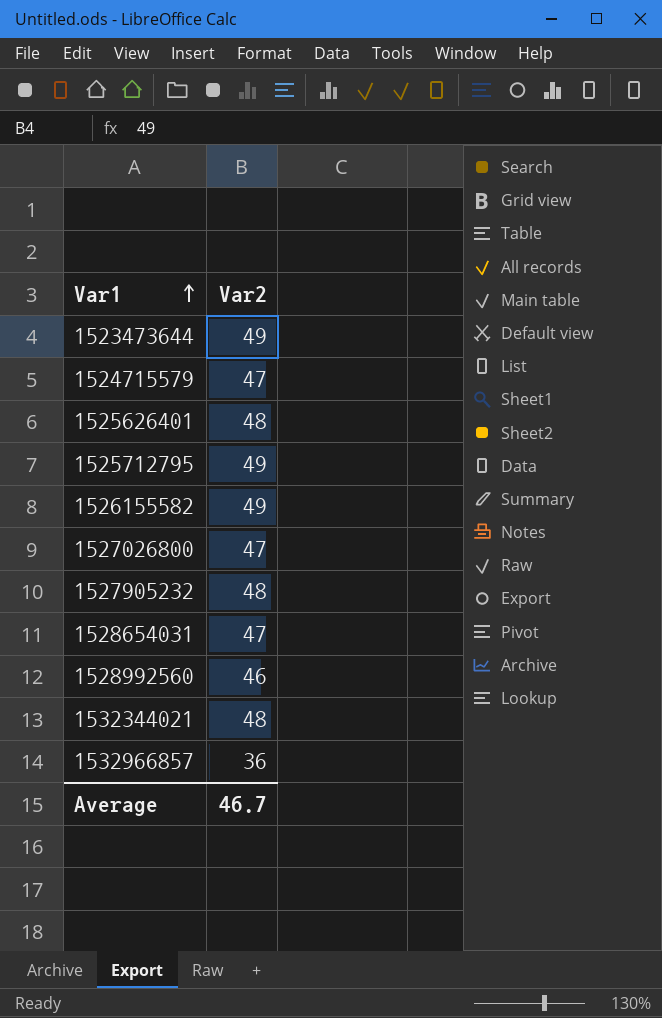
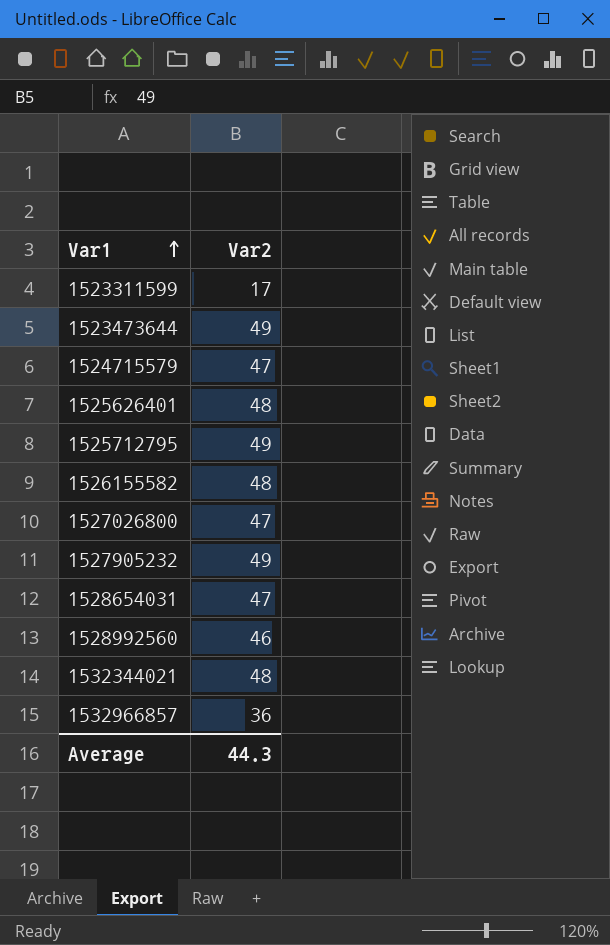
row 1523311599: none -> 17
1526155582 | Var2: 49 -> 48
1527905232 | Var2: 48 -> 49
Average | Var2: 46.7 -> 44.3

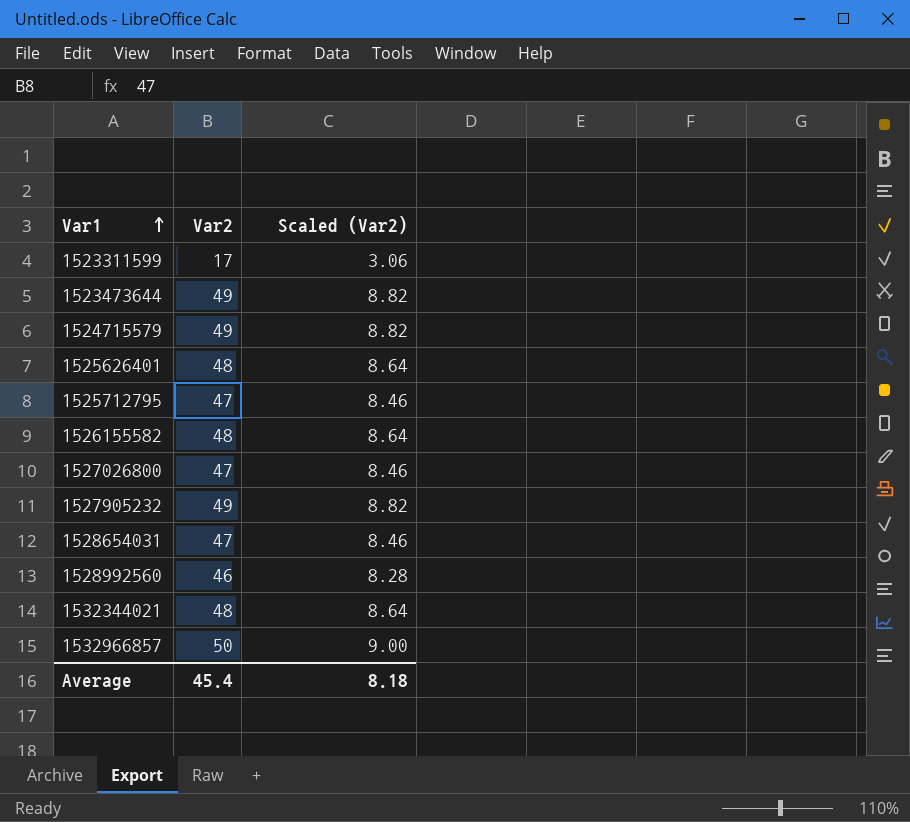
column Scaled (Var2) | formula: none -> [Var2] * 0.18
1524715579 | Var2: 47 -> 49
1525712795 | Var2: 49 -> 47
1532966857 | Var2: 36 -> 50
Average | Var2: 44.3 -> 45.4

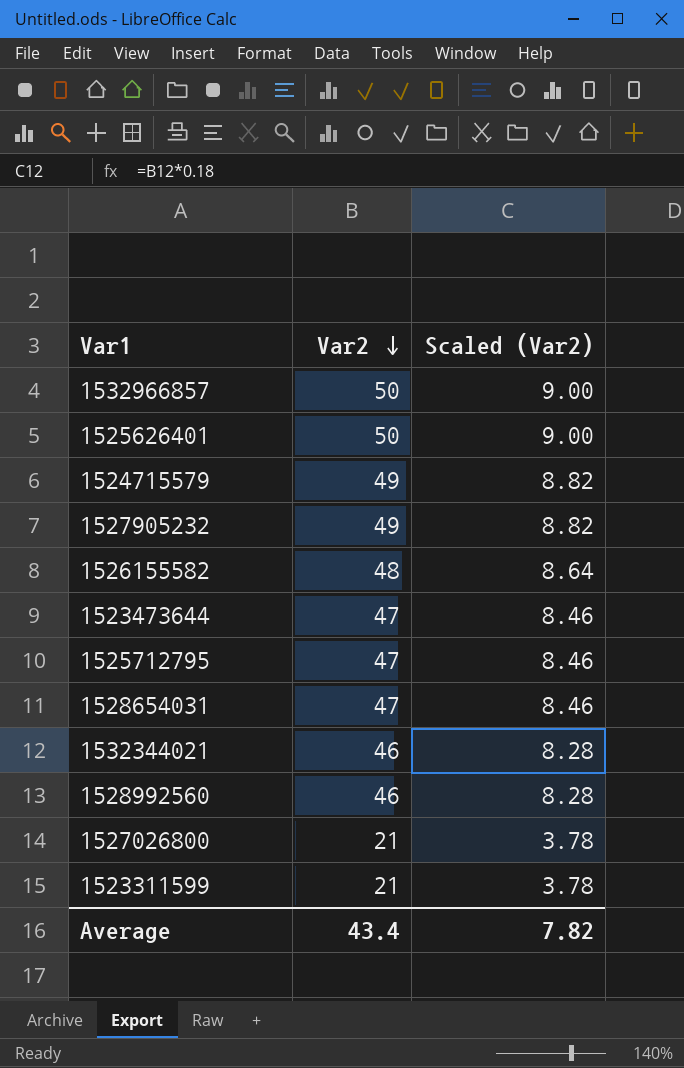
row order: Var1 ascending -> Var2 descending
1525626401 | Var2: 48 -> 50
1525626401 | Scaled (Var2): 8.64 -> 9.00
1523473644 | Var2: 49 -> 47
1523473644 | Scaled (Var2): 8.82 -> 8.46
1532344021 | Var2: 48 -> 46
1532344021 | Scaled (Var2): 8.64 -> 8.28
1527026800 | Var2: 47 -> 21
1527026800 | Scaled (Var2): 8.46 -> 3.78
1523311599 | Var2: 17 -> 21
1523311599 | Scaled (Var2): 3.06 -> 3.78
Average | Var2: 45.4 -> 43.4
Average | Scaled (Var2): 8.18 -> 7.82

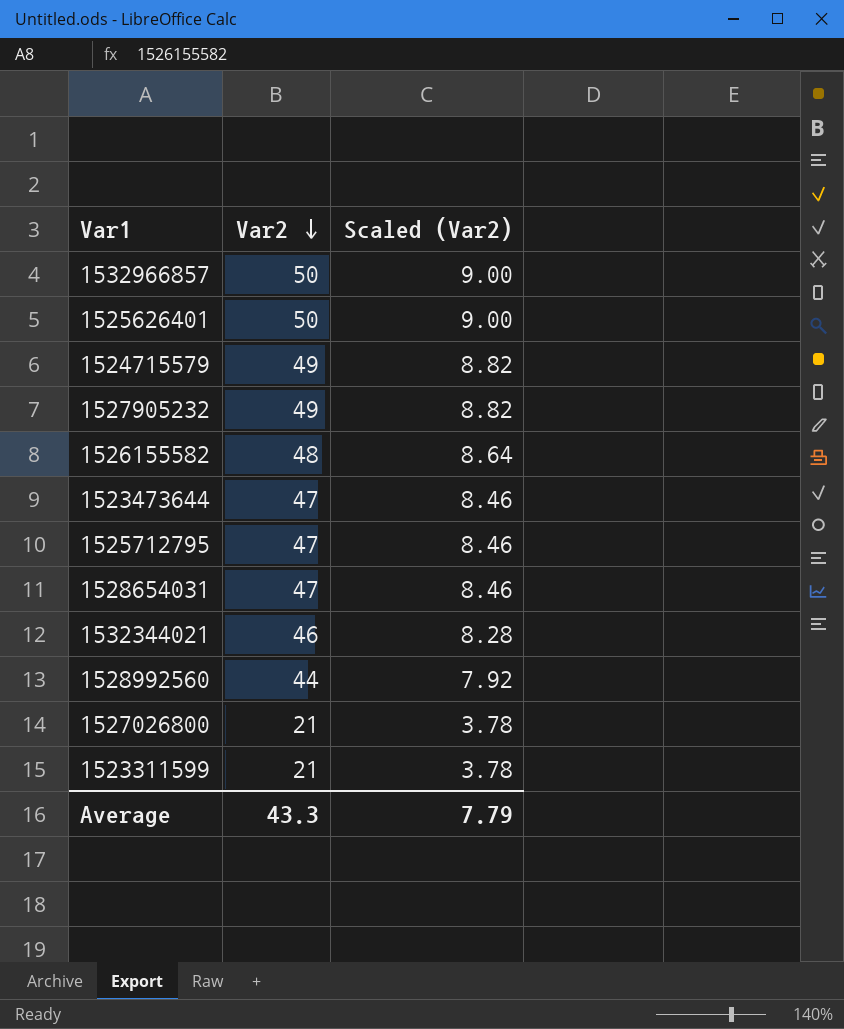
1528992560 | Var2: 46 -> 44
1528992560 | Scaled (Var2): 8.28 -> 7.92
Average | Var2: 43.4 -> 43.3
Average | Scaled (Var2): 7.82 -> 7.79

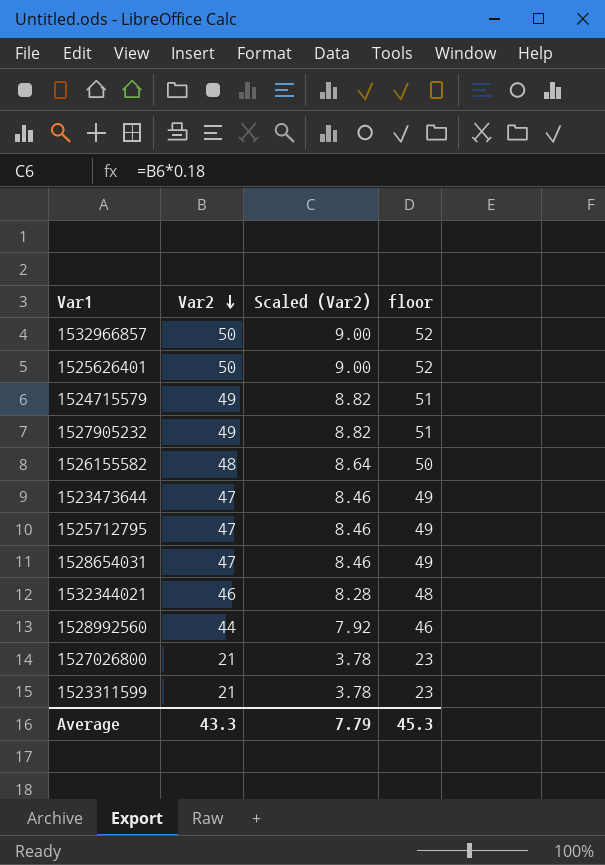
column floor | formula: none -> [Var2] + 2

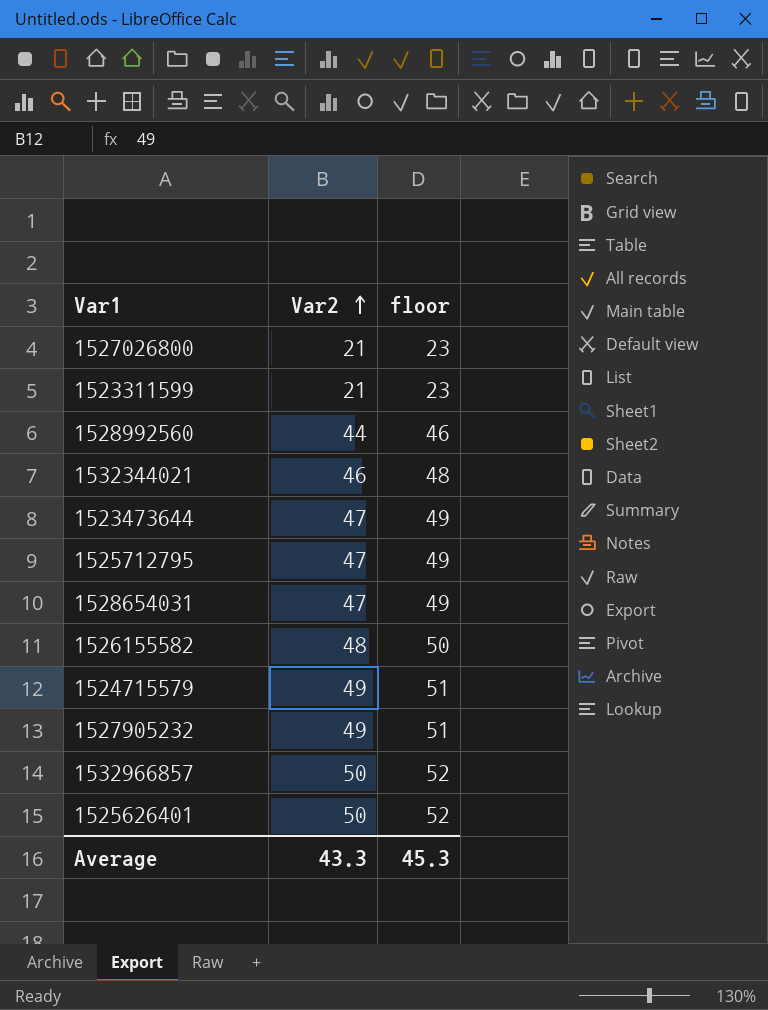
row order: Var2 descending -> Var2 ascending
column Scaled (Var2) | formula: [Var2] * 0.18 -> none

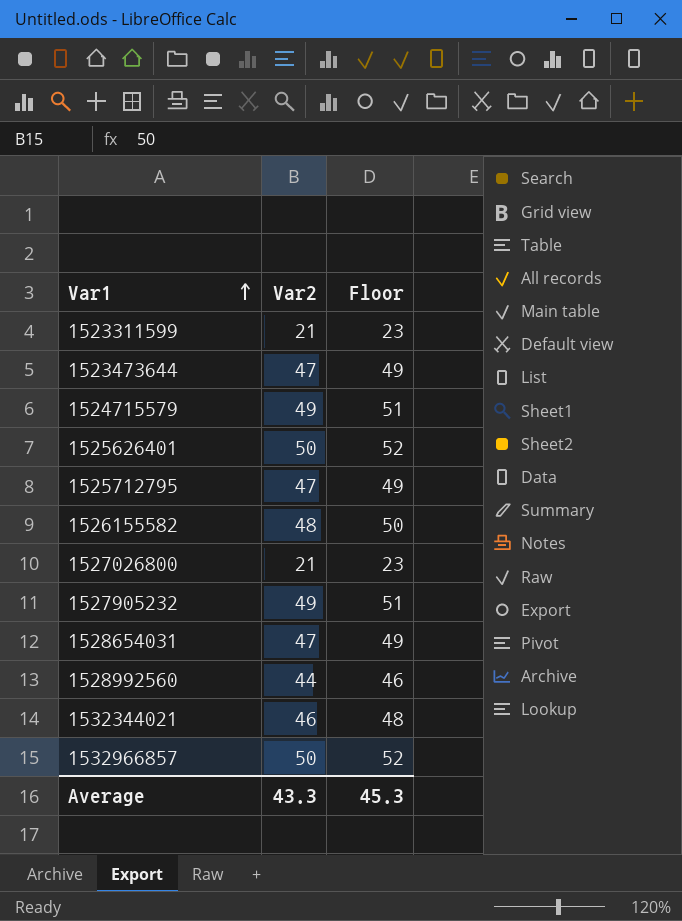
row order: Var2 ascending -> Var1 ascending
column name: floor -> Floor

